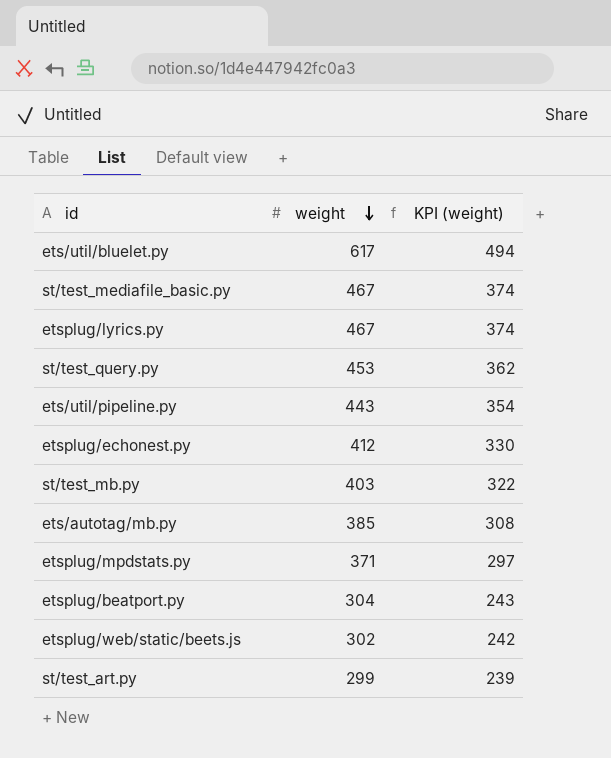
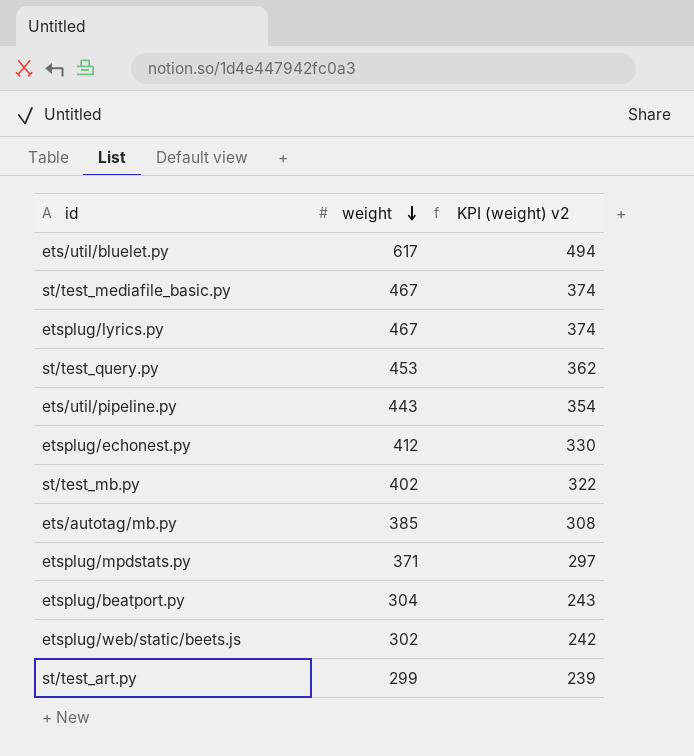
column name: KPI (weight) -> KPI (weight) v2
st/test_mb.py | weight: 403 -> 402

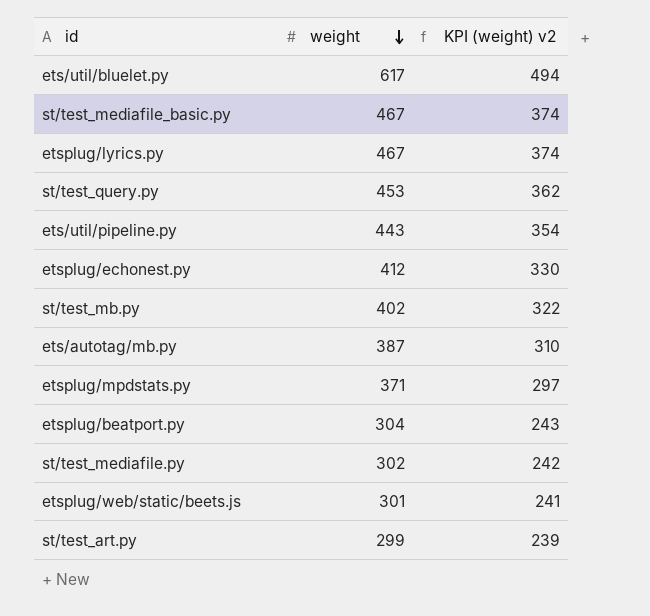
ets/autotag/mb.py | weight: 385 -> 387
ets/autotag/mb.py | KPI (weight) v2: 308 -> 310
row st/test_mediafile.py: none -> 302 | 242
etsplug/web/static/beets.js | weight: 302 -> 301
etsplug/web/static/beets.js | KPI (weight) v2: 242 -> 241

